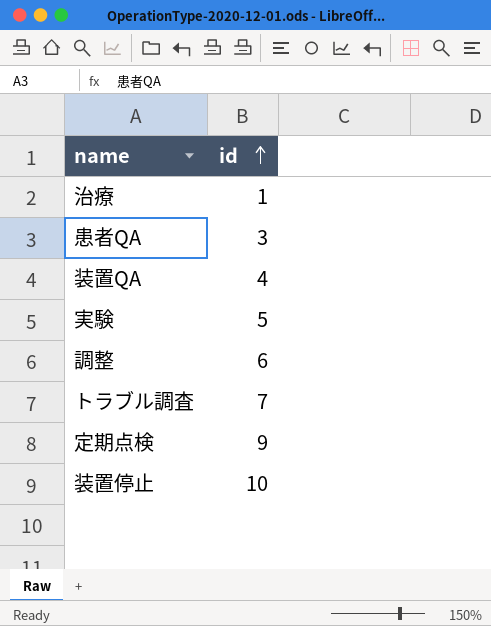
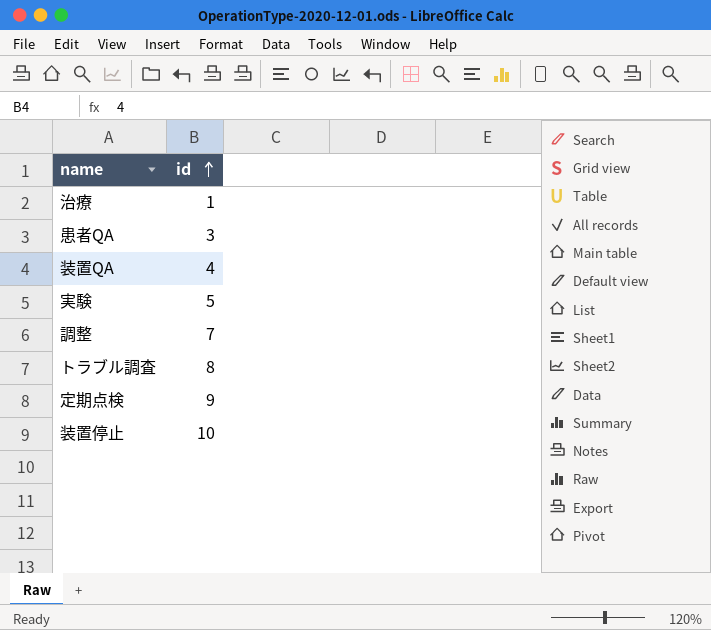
調整 | id: 6 -> 7
トラブル調査 | id: 7 -> 8

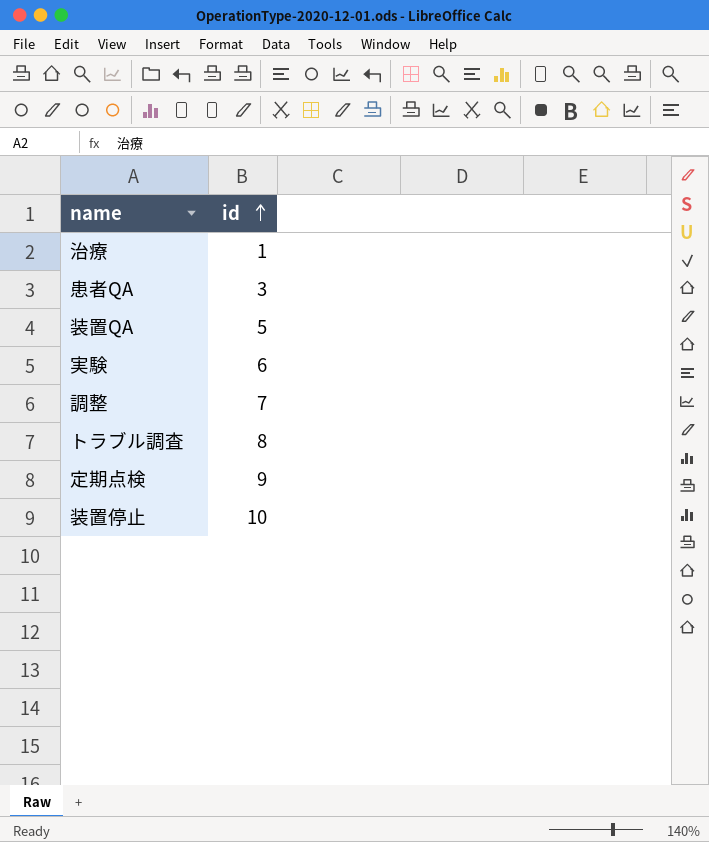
装置QA | id: 4 -> 5
実験 | id: 5 -> 6

